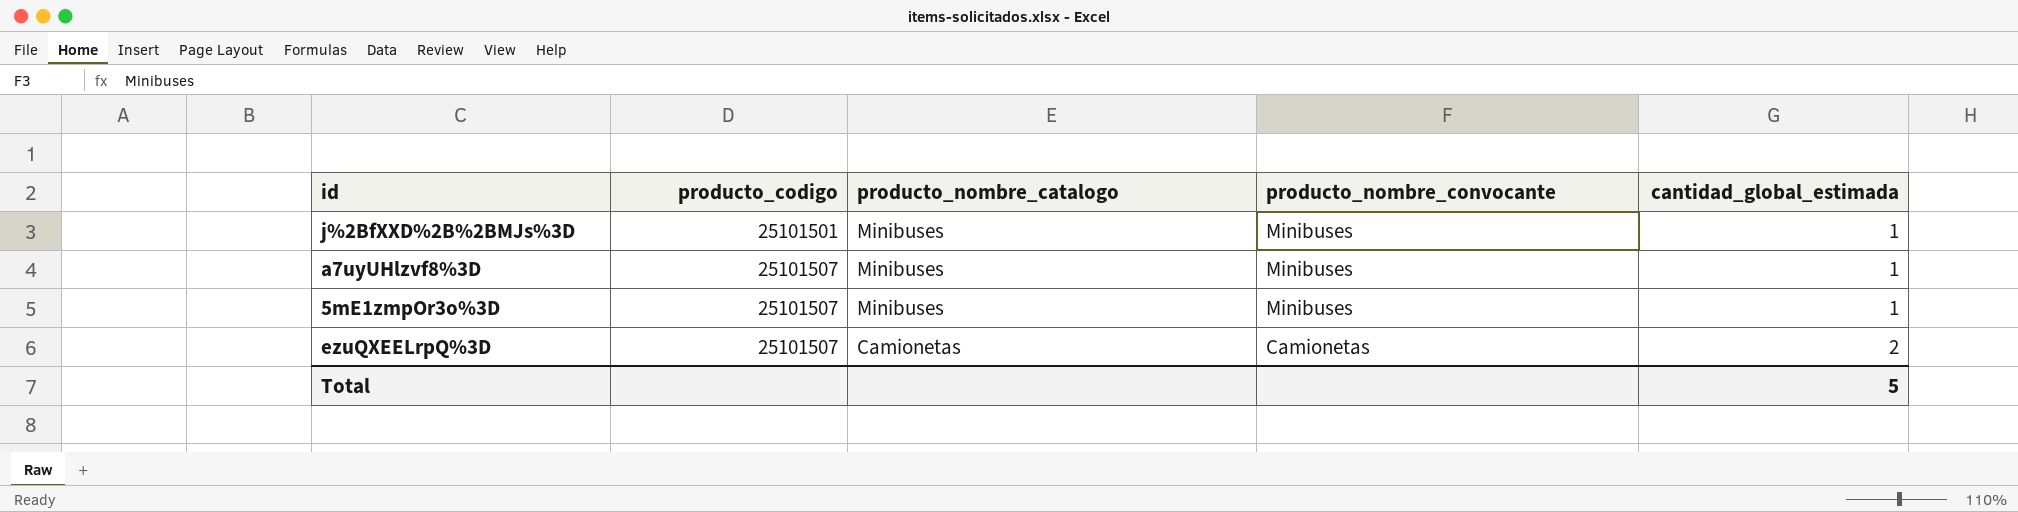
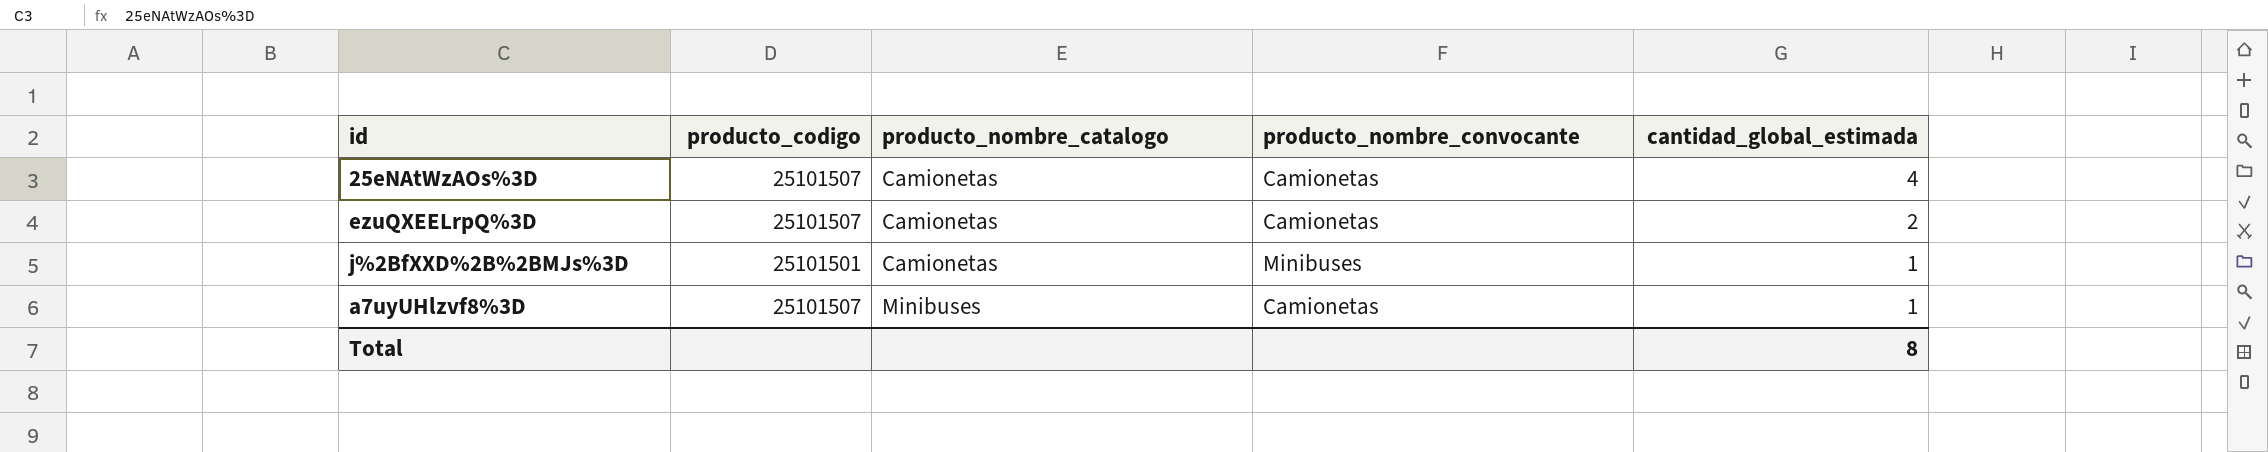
row order: producto_codigo ascending -> producto_nombre_catalogo ascending
row 5mE1zmpOr3o%3D: 25101507 | Minibuses | Minibuses | 1 -> none
row 25eNAtWzAOs%3D: none -> 25101507 | Camionetas | Camionetas | 4
j%2BfXXD%2B%2BMJs%3D | producto_nombre_catalogo: Minibuses -> Camionetas
a7uyUHlzvf8%3D | producto_nombre_convocante: Minibuses -> Camionetas
Total | cantidad_global_estimada: 5 -> 8

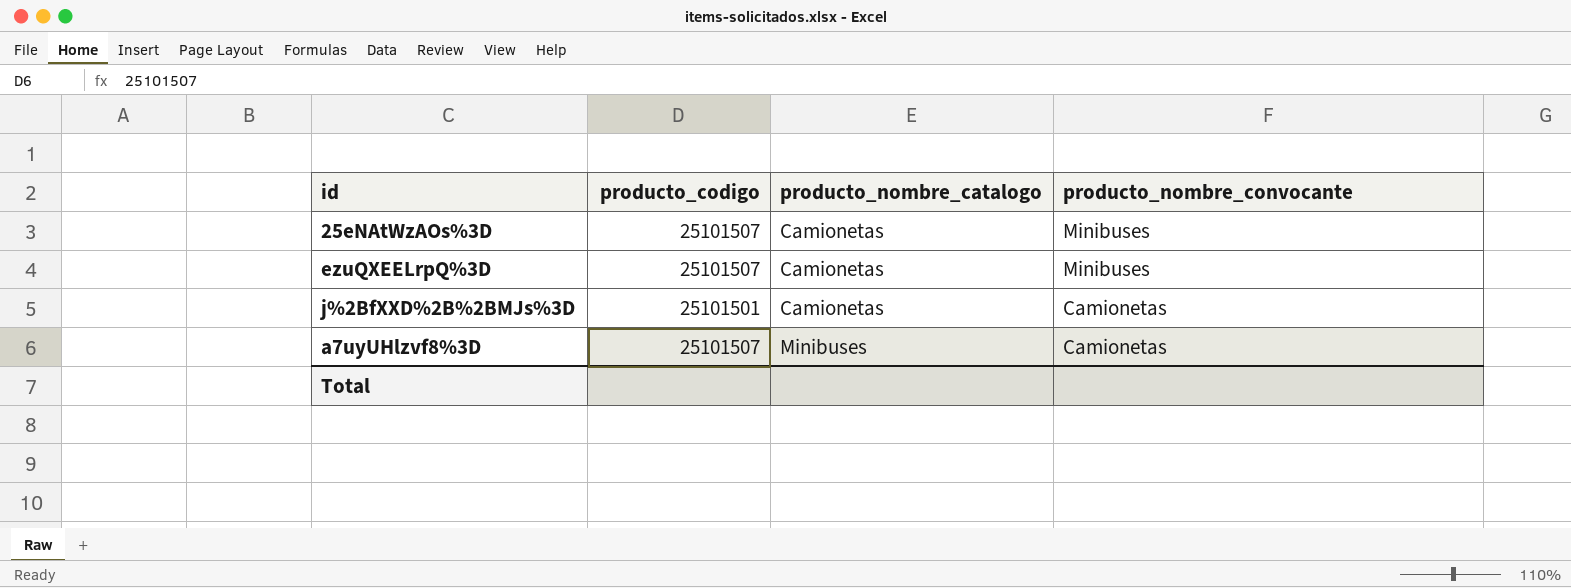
column cantidad_global_estimada | position: 5 -> none
25eNAtWzAOs%3D | producto_nombre_convocante: Camionetas -> Minibuses
ezuQXEELrpQ%3D | producto_nombre_convocante: Camionetas -> Minibuses
j%2BfXXD%2B%2BMJs%3D | producto_nombre_convocante: Minibuses -> Camionetas

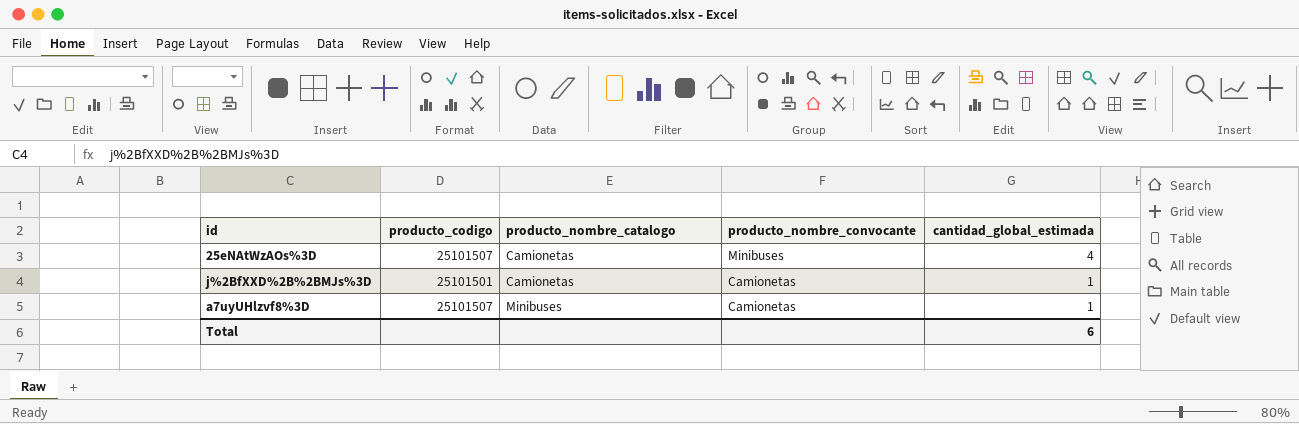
column cantidad_global_estimada | position: none -> 5
row ezuQXEELrpQ%3D: 25101507 | Camionetas | Minibuses -> none

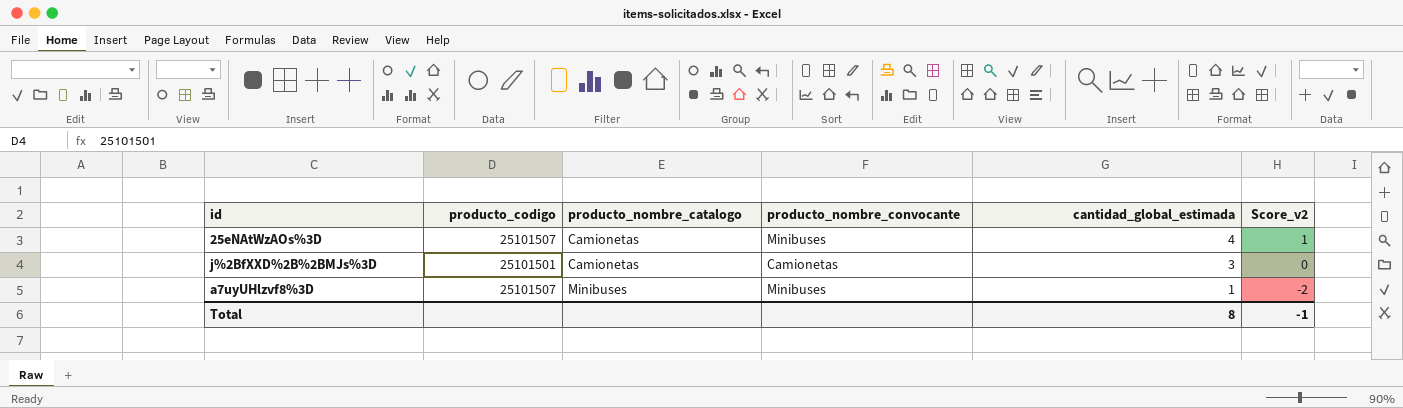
column Score_v2 | formula: none -> [cantidad_global_estimada] - 3
j%2BfXXD%2B%2BMJs%3D | cantidad_global_estimada: 1 -> 3
a7uyUHlzvf8%3D | producto_nombre_convocante: Camionetas -> Minibuses
Total | cantidad_global_estimada: 6 -> 8

